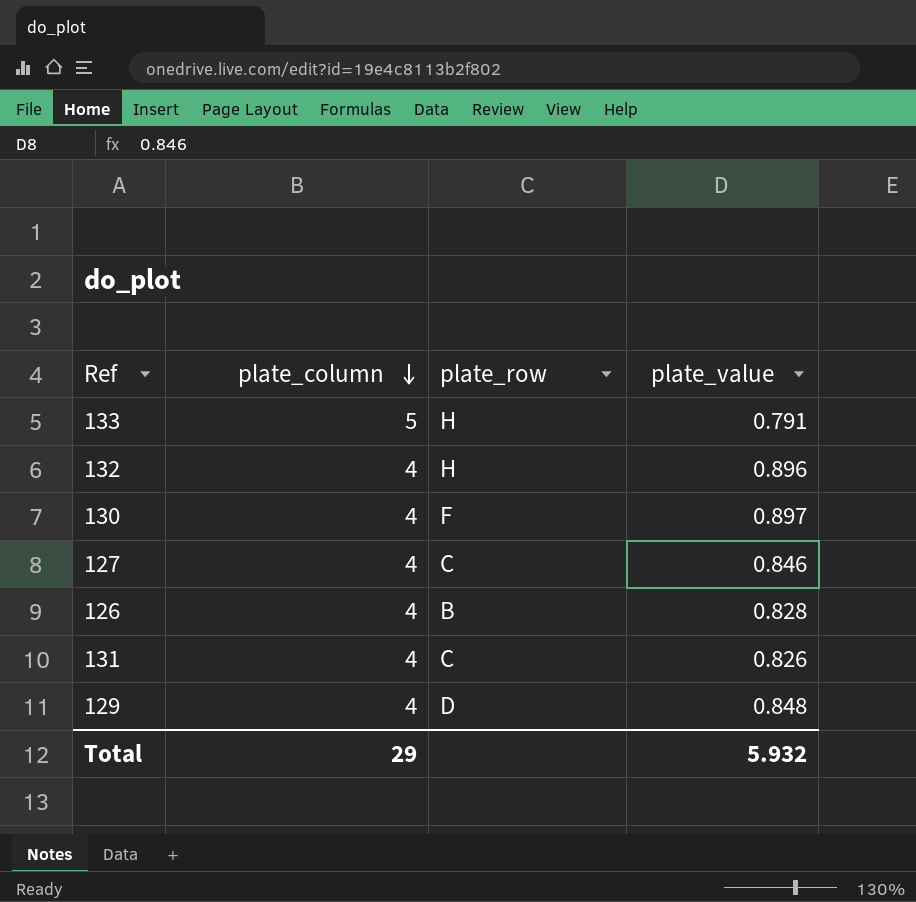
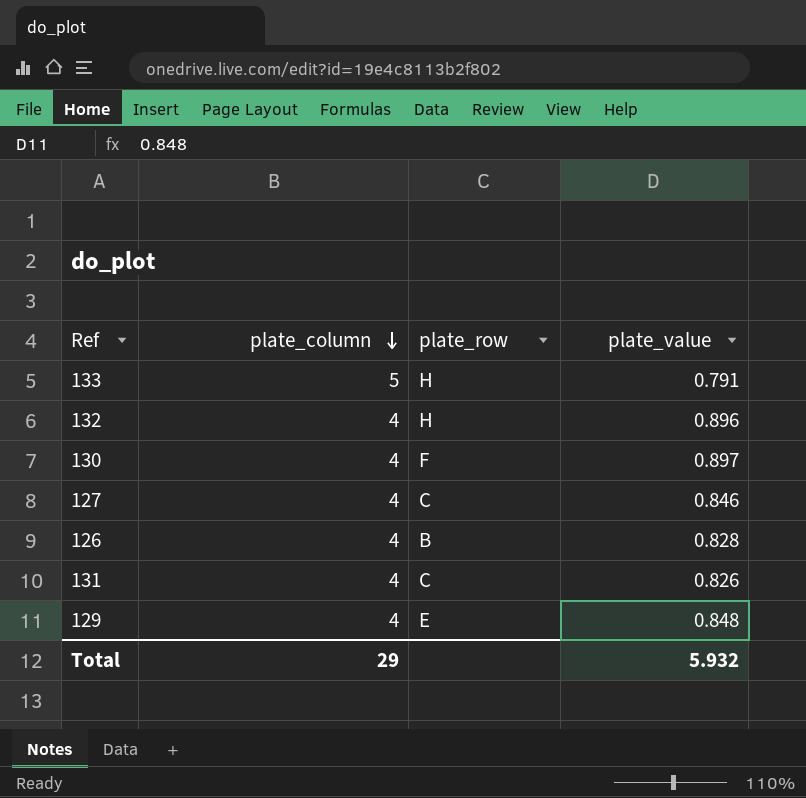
129 | plate_row: D -> E

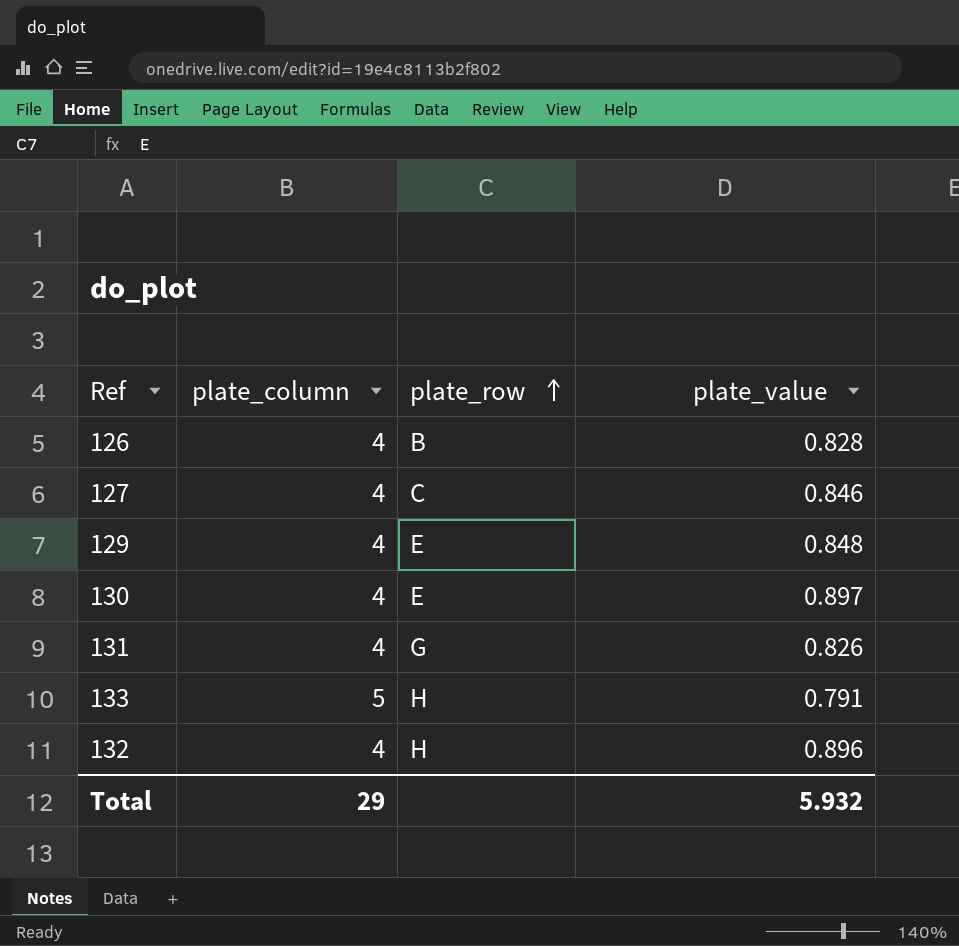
row order: plate_column descending -> plate_row ascending
130 | plate_row: F -> E
131 | plate_row: C -> G

